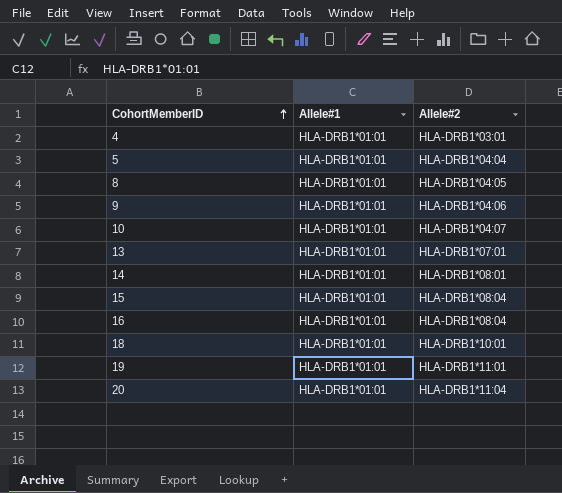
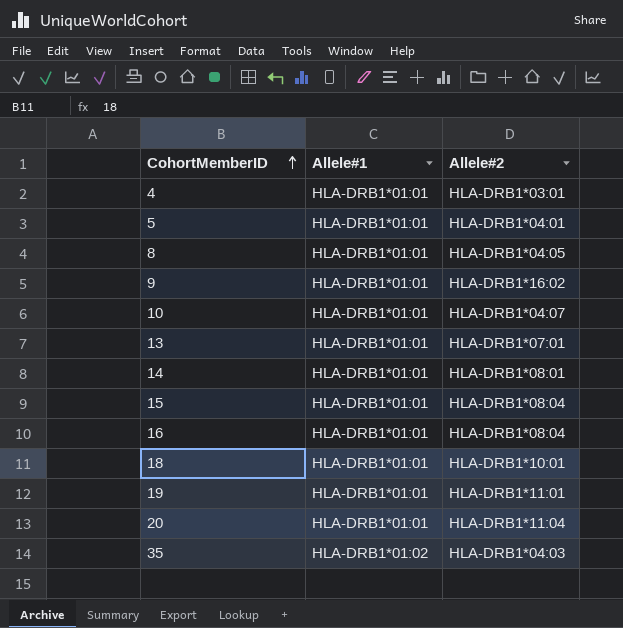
5 | Allele#2: HLA-DRB1*04:04 -> HLA-DRB1*04:01
9 | Allele#2: HLA-DRB1*04:06 -> HLA-DRB1*16:02
row 35: none -> HLA-DRB1*01:02 | HLA-DRB1*04:03

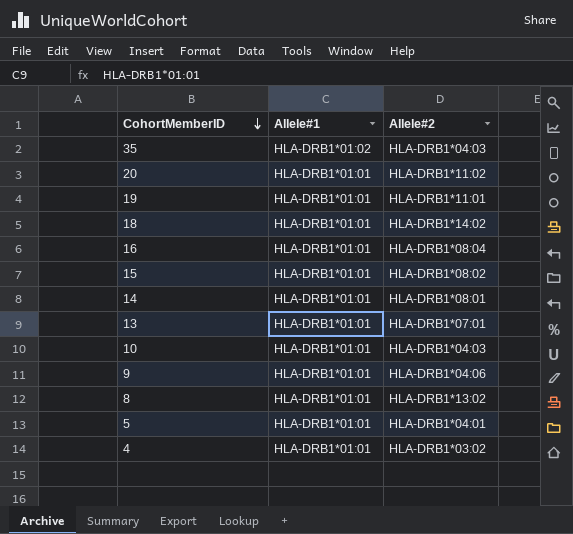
row order: CohortMemberID ascending -> CohortMemberID descending
20 | Allele#2: HLA-DRB1*11:04 -> HLA-DRB1*11:02
18 | Allele#2: HLA-DRB1*10:01 -> HLA-DRB1*14:02
15 | Allele#2: HLA-DRB1*08:04 -> HLA-DRB1*08:02
10 | Allele#2: HLA-DRB1*04:07 -> HLA-DRB1*04:03
9 | Allele#2: HLA-DRB1*16:02 -> HLA-DRB1*04:06
8 | Allele#2: HLA-DRB1*04:05 -> HLA-DRB1*13:02
4 | Allele#2: HLA-DRB1*03:01 -> HLA-DRB1*03:02

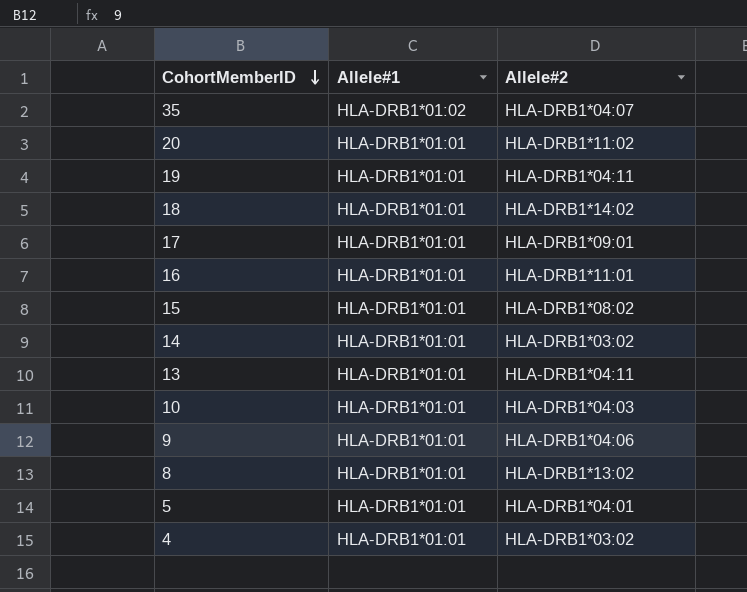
35 | Allele#2: HLA-DRB1*04:03 -> HLA-DRB1*04:07
19 | Allele#2: HLA-DRB1*11:01 -> HLA-DRB1*04:11
row 17: none -> HLA-DRB1*01:01 | HLA-DRB1*09:01
16 | Allele#2: HLA-DRB1*08:04 -> HLA-DRB1*11:01
14 | Allele#2: HLA-DRB1*08:01 -> HLA-DRB1*03:02
13 | Allele#2: HLA-DRB1*07:01 -> HLA-DRB1*04:11

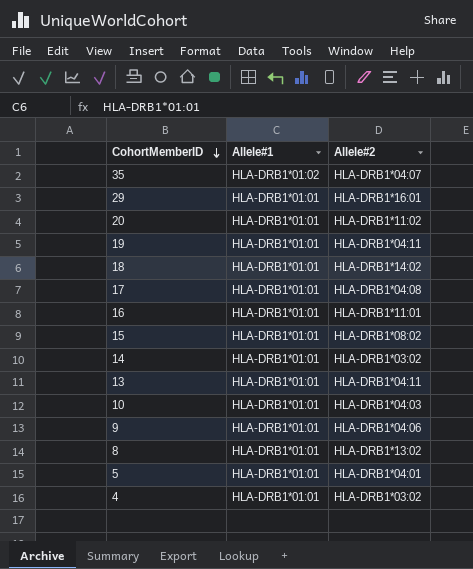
row 29: none -> HLA-DRB1*01:01 | HLA-DRB1*16:01
17 | Allele#2: HLA-DRB1*09:01 -> HLA-DRB1*04:08

